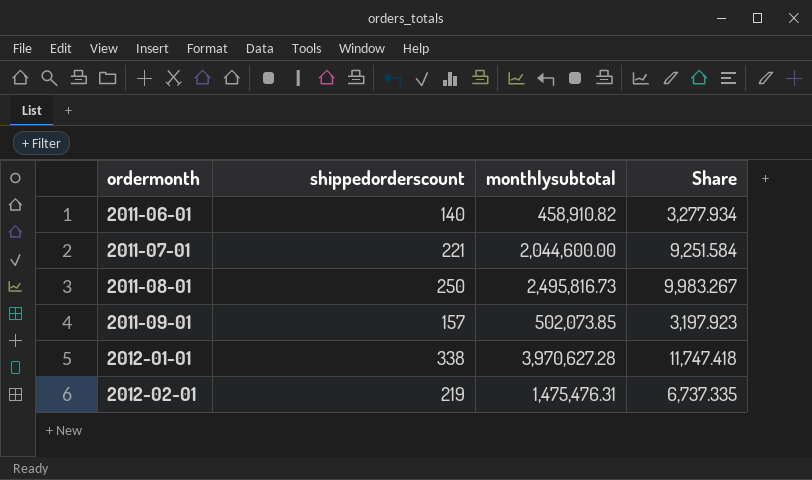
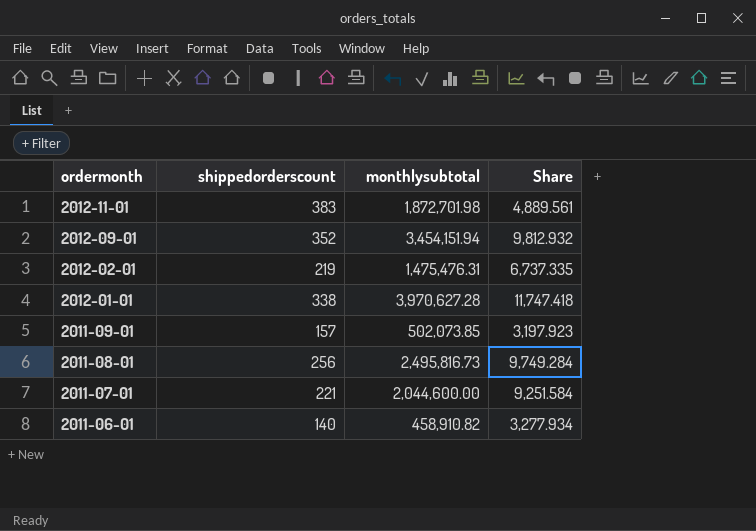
row order: ordermonth ascending -> ordermonth descending
row 2012-11-01: none -> 383 | 1,872,701.98 | 4,889.561
row 2012-09-01: none -> 352 | 3,454,151.94 | 9,812.932
2011-08-01 | shippedorderscount: 250 -> 256
2011-08-01 | Share: 9,983.267 -> 9,749.284

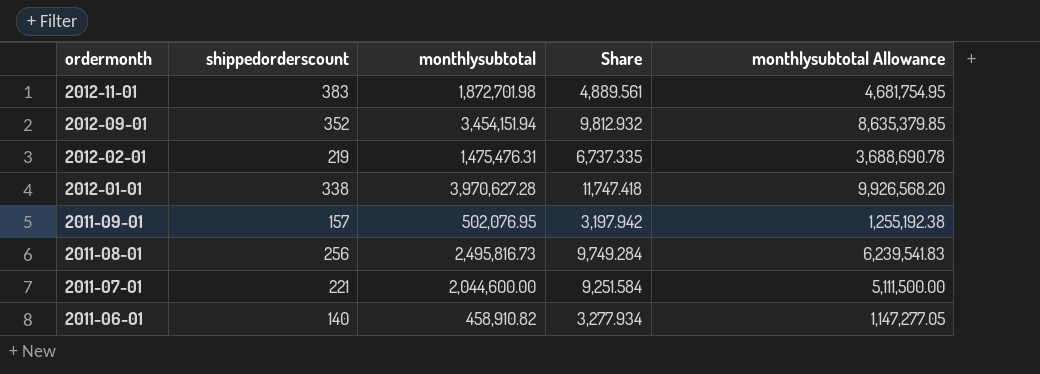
column monthlysubtotal Allowance | formula: none -> [monthlysubtotal] * 2.5
2011-09-01 | monthlysubtotal: 502,073.85 -> 502,076.95
2011-09-01 | Share: 3,197.923 -> 3,197.942

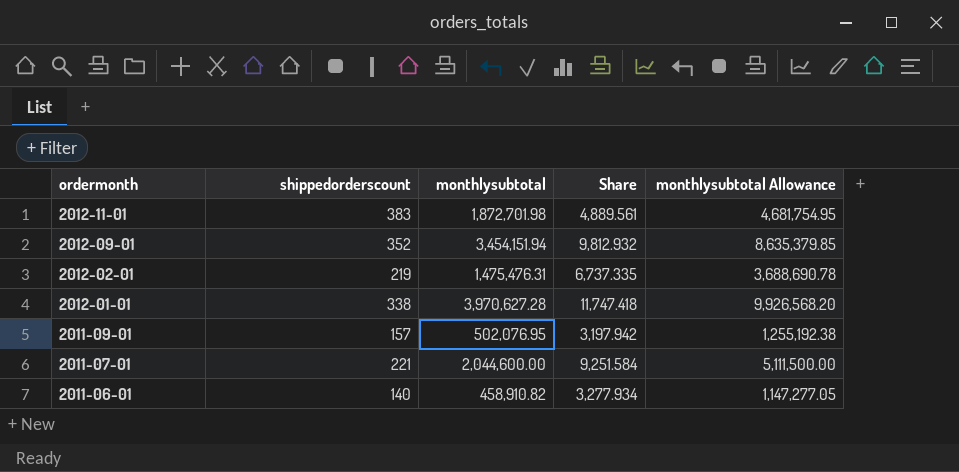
row 2011-08-01: 256 | 2,495,816.73 | 9,749.284 | 6,239,541.83 -> none

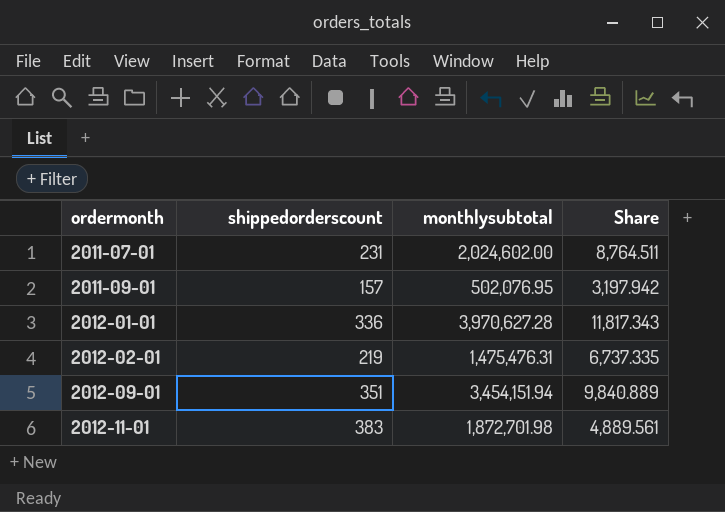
row order: ordermonth descending -> ordermonth ascending
column monthlysubtotal Allowance | formula: [monthlysubtotal] * 2.5 -> none
row 2011-06-01: 140 | 458,910.82 | 3,277.934 | 1,147,277.05 -> none
2011-07-01 | shippedorderscount: 221 -> 231
2011-07-01 | monthlysubtotal: 2,044,600.00 -> 2,024,602.00
2011-07-01 | Share: 9,251.584 -> 8,764.511
2012-01-01 | shippedorderscount: 338 -> 336
2012-01-01 | Share: 11,747.418 -> 11,817.343
2012-09-01 | shippedorderscount: 352 -> 351
2012-09-01 | Share: 9,812.932 -> 9,840.889

